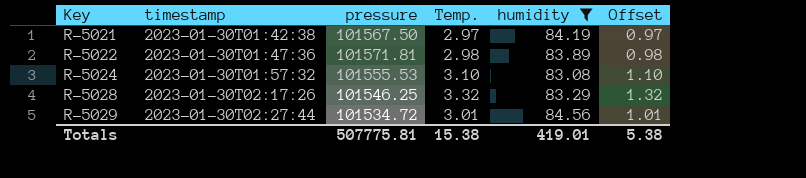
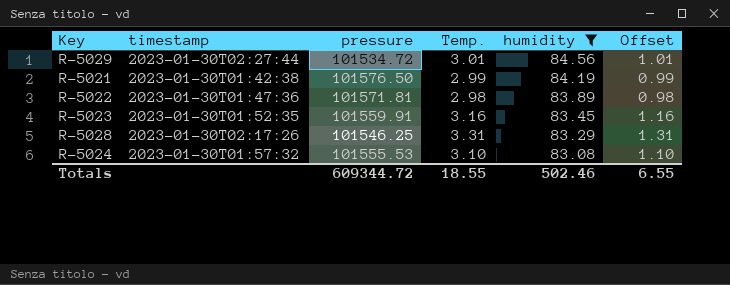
row order: Key ascending -> humidity descending
R-5021 | pressure: 101567.50 -> 101576.50
R-5021 | Temp.: 2.97 -> 2.99
R-5021 | Offset: 0.97 -> 0.99
row R-5023: none -> 2023-01-30T01:52:35 | 101559.91 | 3.16 | 83.45 | 1.16
R-5028 | Temp.: 3.32 -> 3.31
R-5028 | Offset: 1.32 -> 1.31
Totals | pressure: 507775.81 -> 609344.72
Totals | Temp.: 15.38 -> 18.55
Totals | humidity: 419.01 -> 502.46
Totals | Offset: 5.38 -> 6.55

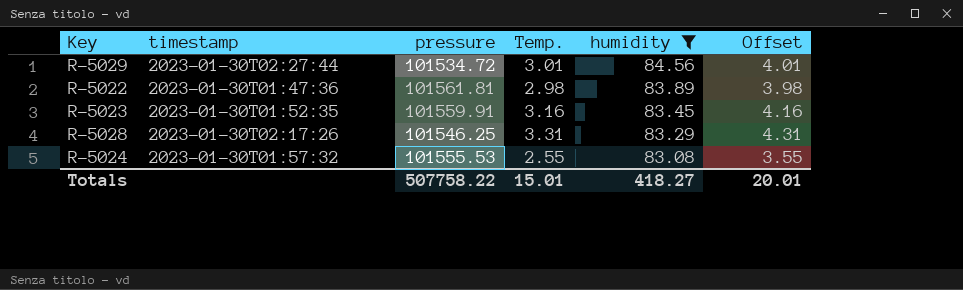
column Offset | formula: [Temp.] - 2 -> [Temp.] + 1
row R-5021: 2023-01-30T01:42:38 | 101576.50 | 2.99 | 84.19 | 0.99 -> none
R-5022 | pressure: 101571.81 -> 101561.81
R-5024 | Temp.: 3.10 -> 2.55
Totals | pressure: 609344.72 -> 507758.22
Totals | Temp.: 18.55 -> 15.01
Totals | humidity: 502.46 -> 418.27
Totals | Offset: 6.55 -> 20.01

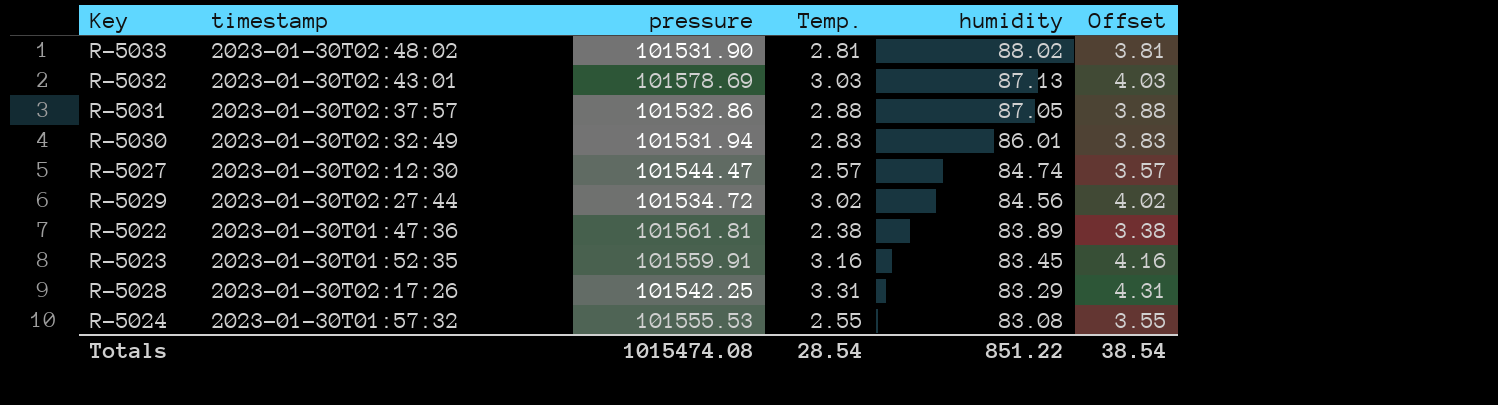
filter: humidity <= 84.56 -> none
R-5029 | Temp.: 3.01 -> 3.02
R-5029 | Offset: 4.01 -> 4.02
R-5022 | Temp.: 2.98 -> 2.38
R-5022 | Offset: 3.98 -> 3.38
R-5028 | pressure: 101546.25 -> 101542.25
Totals | pressure: 507758.22 -> 1015474.08
Totals | Temp.: 15.01 -> 28.54
Totals | humidity: 418.27 -> 851.22
Totals | Offset: 20.01 -> 38.54

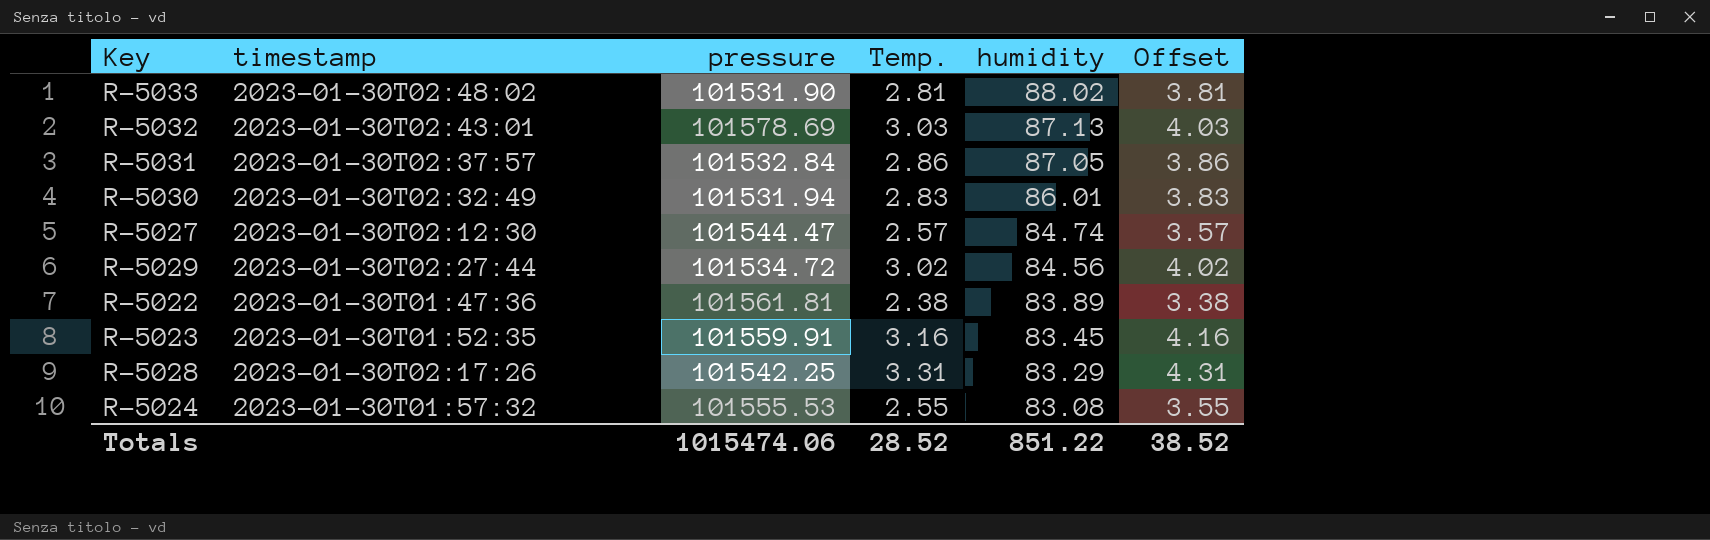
R-5031 | pressure: 101532.86 -> 101532.84
R-5031 | Temp.: 2.88 -> 2.86
R-5031 | Offset: 3.88 -> 3.86
Totals | pressure: 1015474.08 -> 1015474.06
Totals | Temp.: 28.54 -> 28.52
Totals | Offset: 38.54 -> 38.52

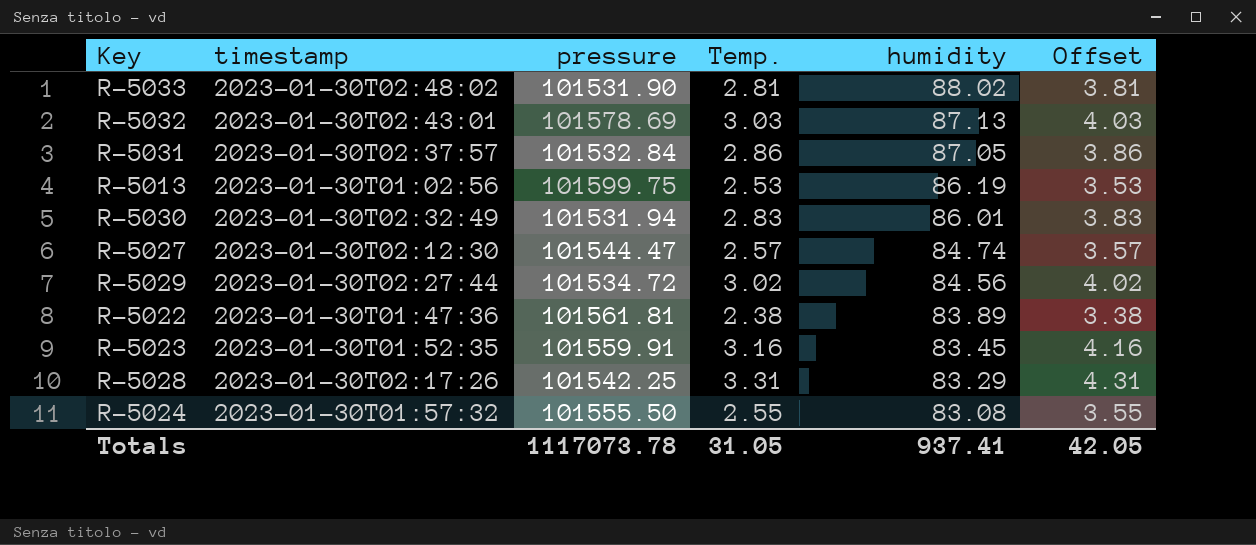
row R-5013: none -> 2023-01-30T01:02:56 | 101599.75 | 2.53 | 86.19 | 3.53
R-5024 | pressure: 101555.53 -> 101555.50
Totals | pressure: 1015474.06 -> 1117073.78
Totals | Temp.: 28.52 -> 31.05
Totals | humidity: 851.22 -> 937.41
Totals | Offset: 38.52 -> 42.05

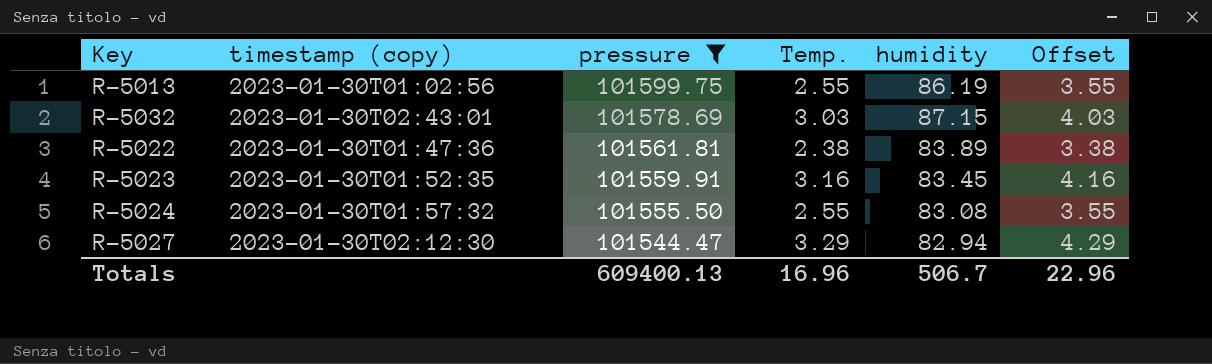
filter: none -> pressure >= 101544.47
row order: humidity descending -> pressure descending
column name: timestamp -> timestamp (copy)
R-5013 | Temp.: 2.53 -> 2.55
R-5013 | Offset: 3.53 -> 3.55
R-5032 | humidity: 87.13 -> 87.15
R-5027 | Temp.: 2.57 -> 3.29
R-5027 | humidity: 84.74 -> 82.94
R-5027 | Offset: 3.57 -> 4.29
Totals | pressure: 1117073.78 -> 609400.13
Totals | Temp.: 31.05 -> 16.96
Totals | humidity: 937.41 -> 506.7
Totals | Offset: 42.05 -> 22.96

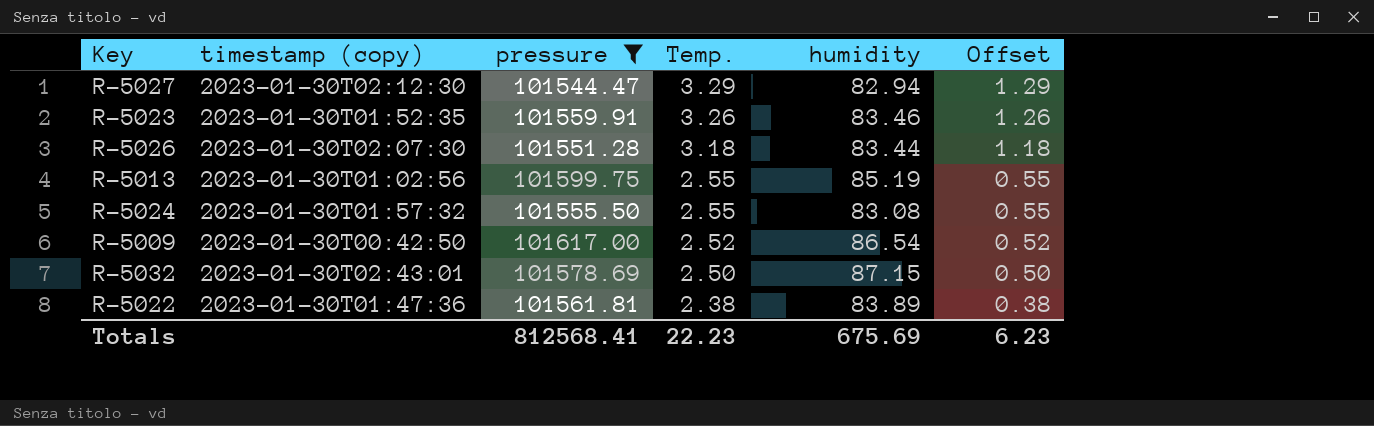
row order: pressure descending -> Temp. descending
column Offset | formula: [Temp.] + 1 -> [Temp.] - 2
R-5023 | Temp.: 3.16 -> 3.26
R-5023 | humidity: 83.45 -> 83.46
row R-5026: none -> 2023-01-30T02:07:30 | 101551.28 | 3.18 | 83.44 | 1.18
R-5013 | humidity: 86.19 -> 85.19
row R-5009: none -> 2023-01-30T00:42:50 | 101617.00 | 2.52 | 86.54 | 0.52
R-5032 | Temp.: 3.03 -> 2.50
Totals | pressure: 609400.13 -> 812568.41
Totals | Temp.: 16.96 -> 22.23
Totals | humidity: 506.7 -> 675.69
Totals | Offset: 22.96 -> 6.23

